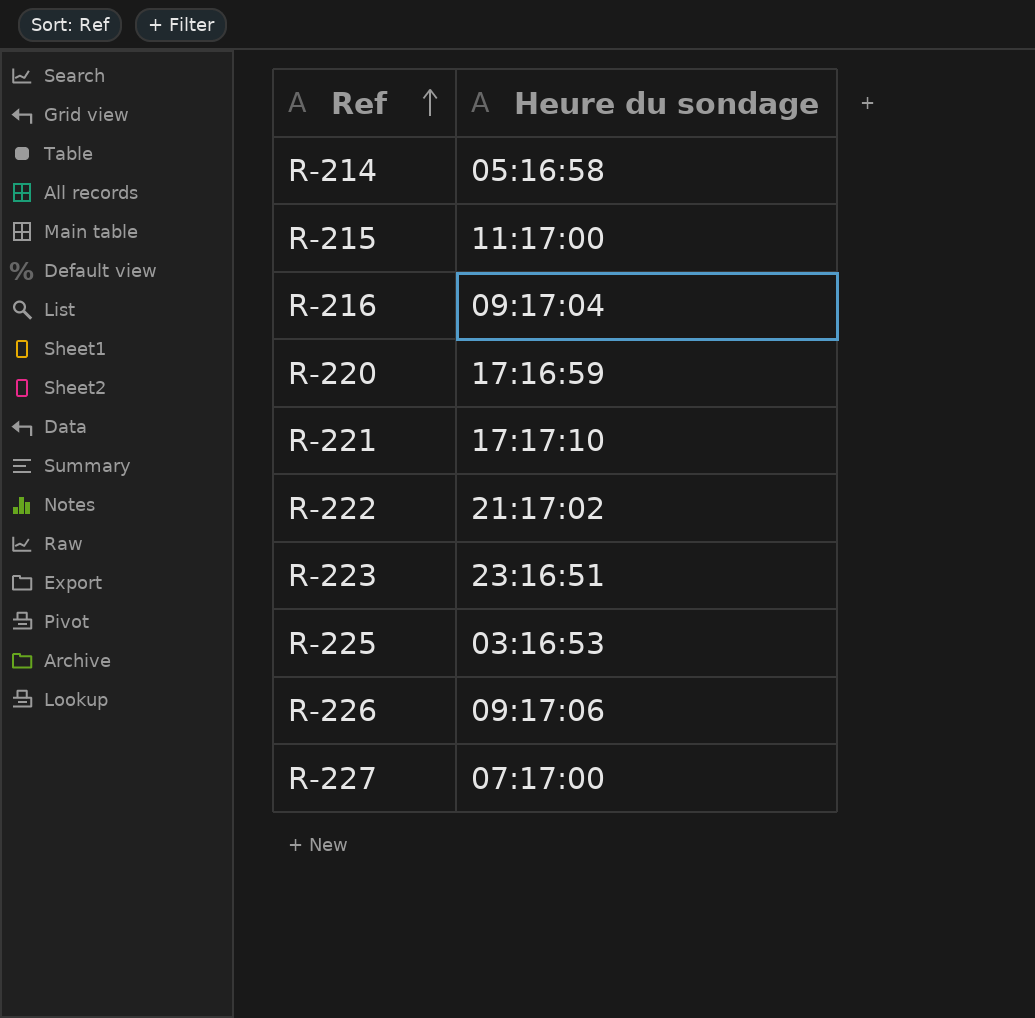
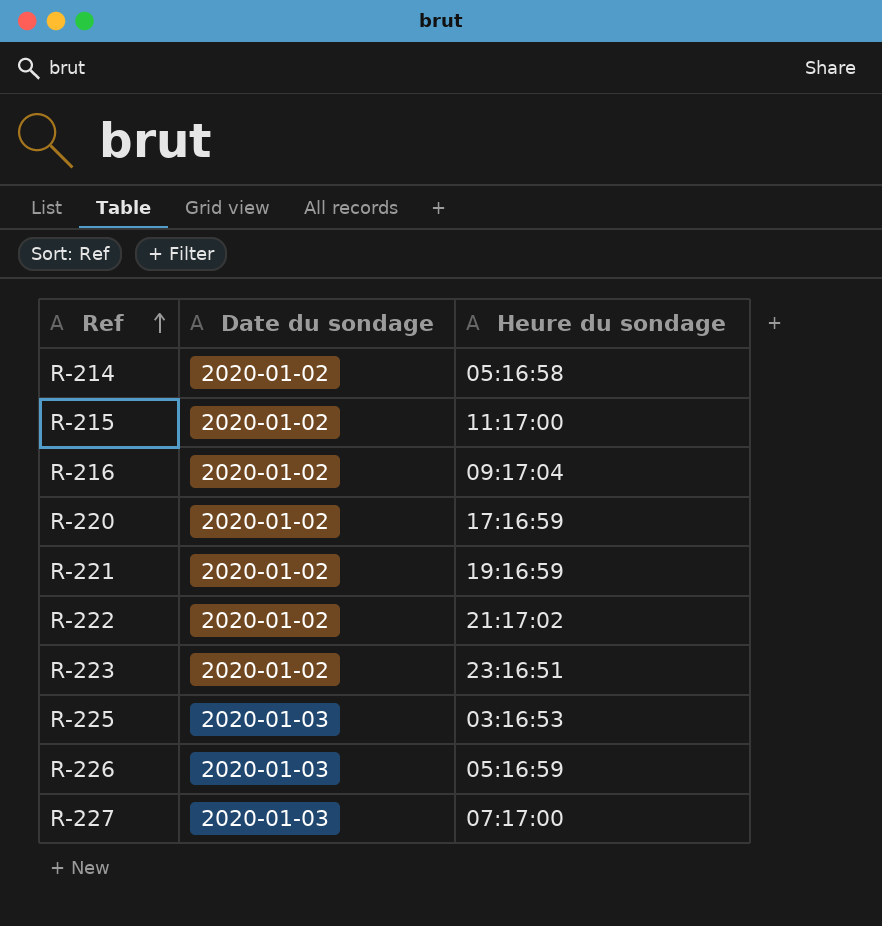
column Date du sondage | position: none -> 2
R-221 | Heure du sondage: 17:17:10 -> 19:16:59
R-226 | Heure du sondage: 09:17:06 -> 05:16:59

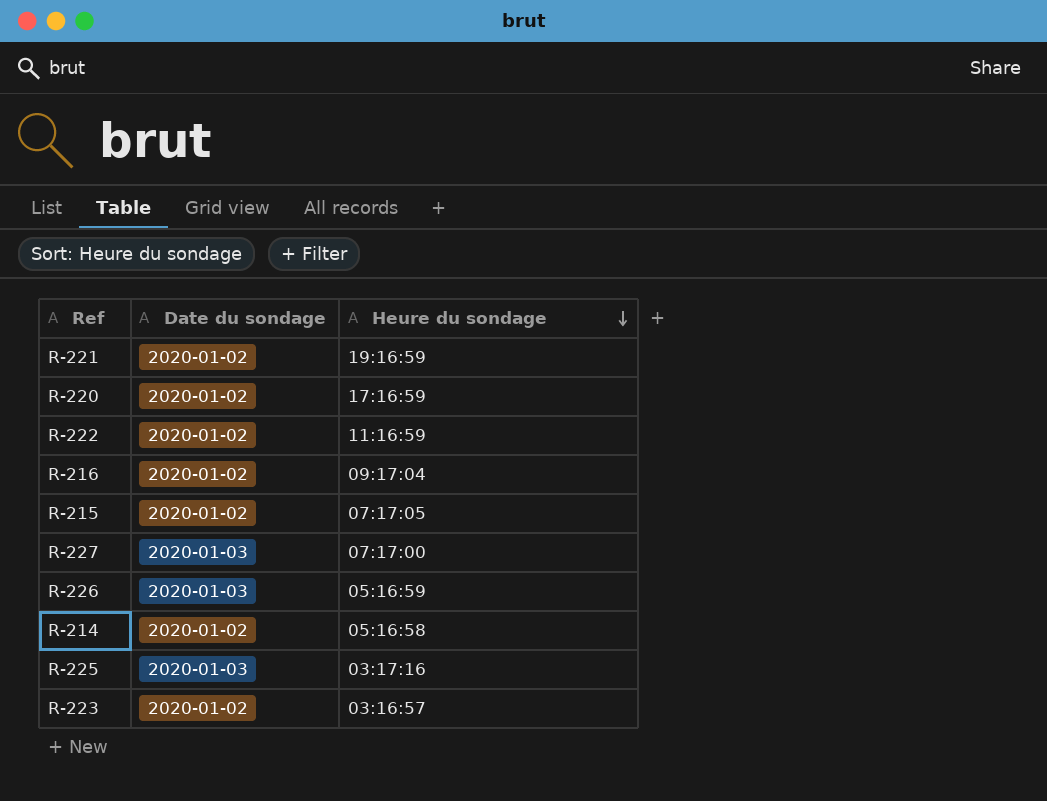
row order: Ref ascending -> Heure du sondage descending
R-222 | Heure du sondage: 21:17:02 -> 11:16:59
R-215 | Heure du sondage: 11:17:00 -> 07:17:05
R-225 | Heure du sondage: 03:16:53 -> 03:17:16
R-223 | Heure du sondage: 23:16:51 -> 03:16:57

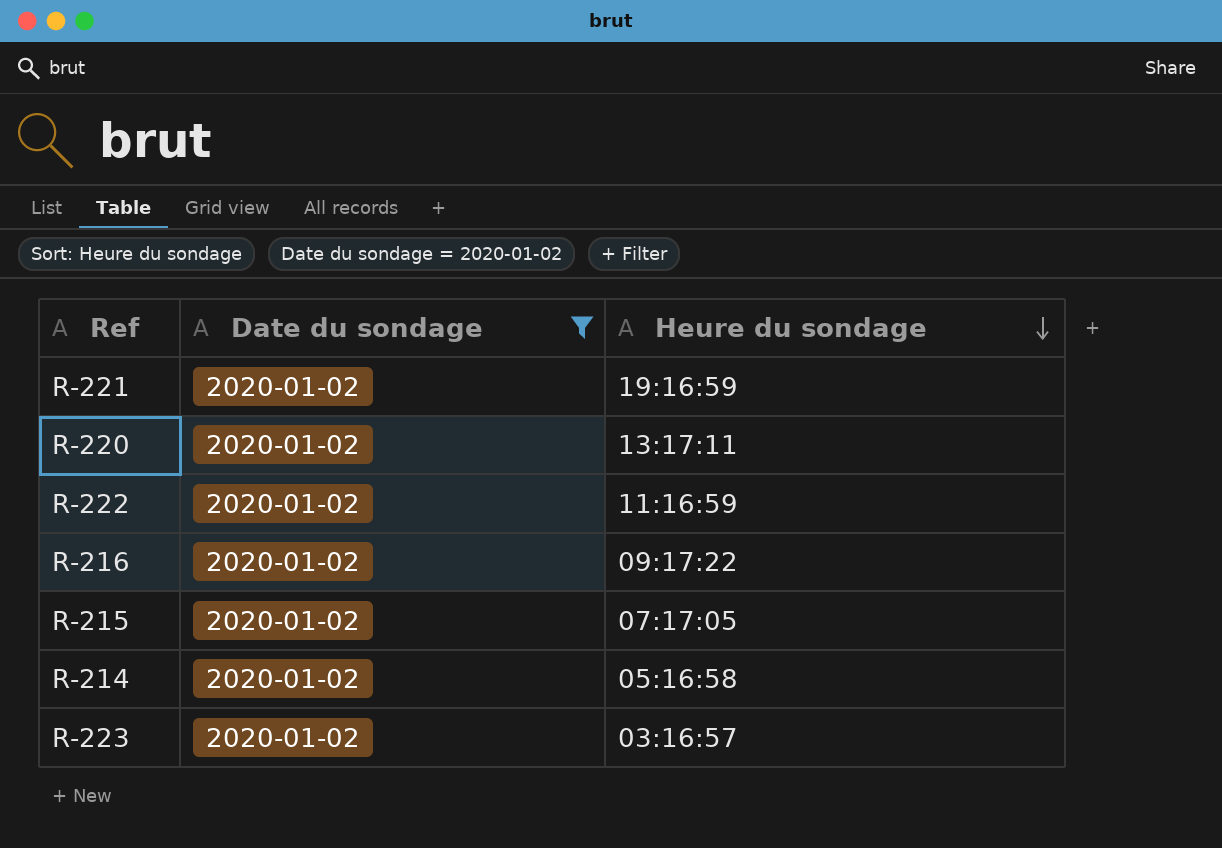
filter: none -> Date du sondage = 2020-01-02
R-220 | Heure du sondage: 17:16:59 -> 13:17:11
R-216 | Heure du sondage: 09:17:04 -> 09:17:22

